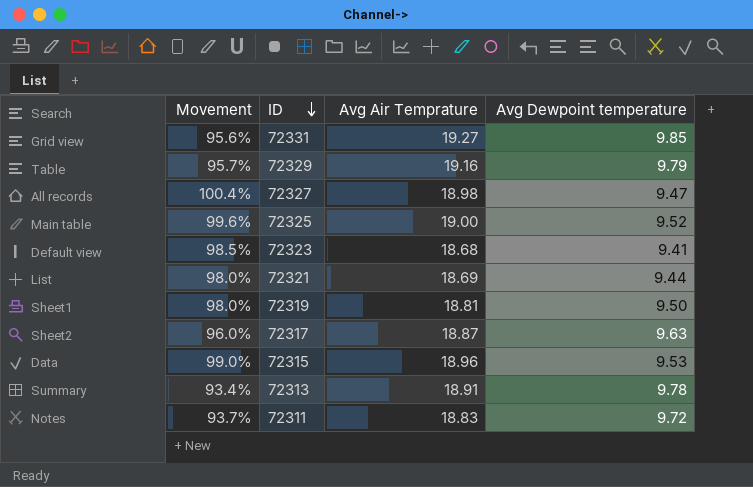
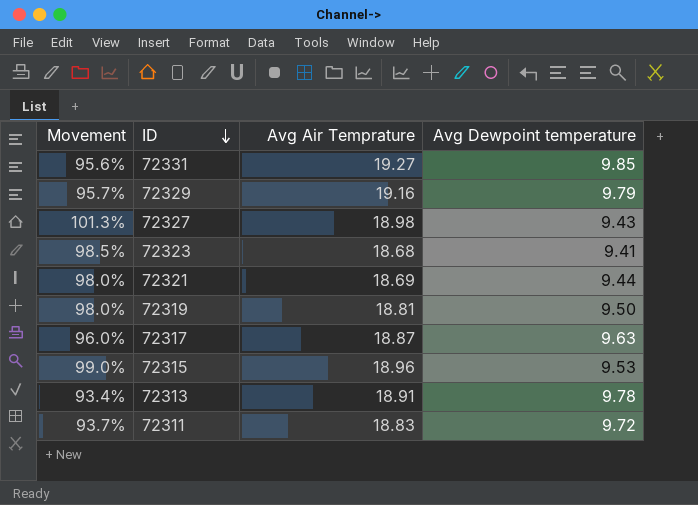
row 72325: 99.6% | 19.00 | 9.52 -> none
72327 | Movement: 100.4% -> 101.3%
72327 | Avg Dewpoint temperature: 9.47 -> 9.43

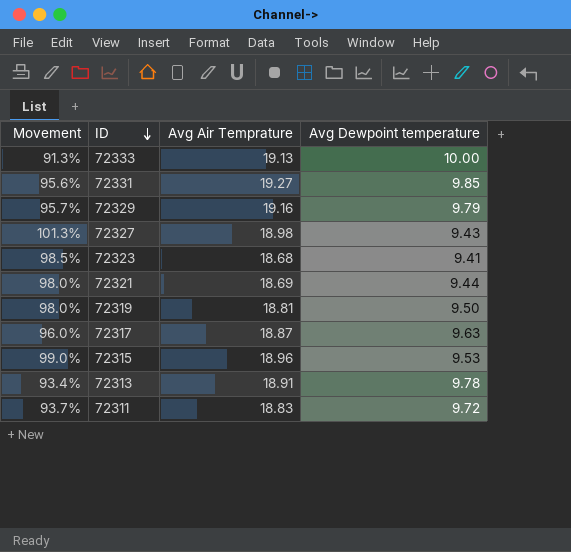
row 72333: none -> 91.3% | 19.13 | 10.00

